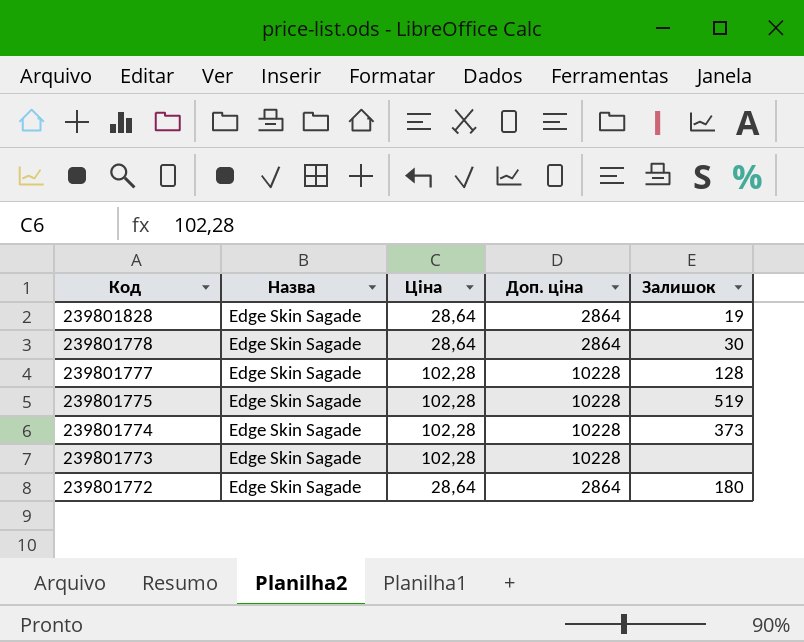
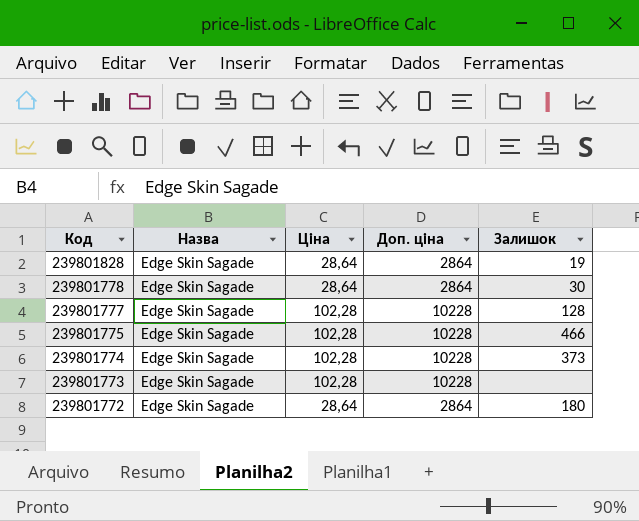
239801775 | Залишок: 519 -> 466

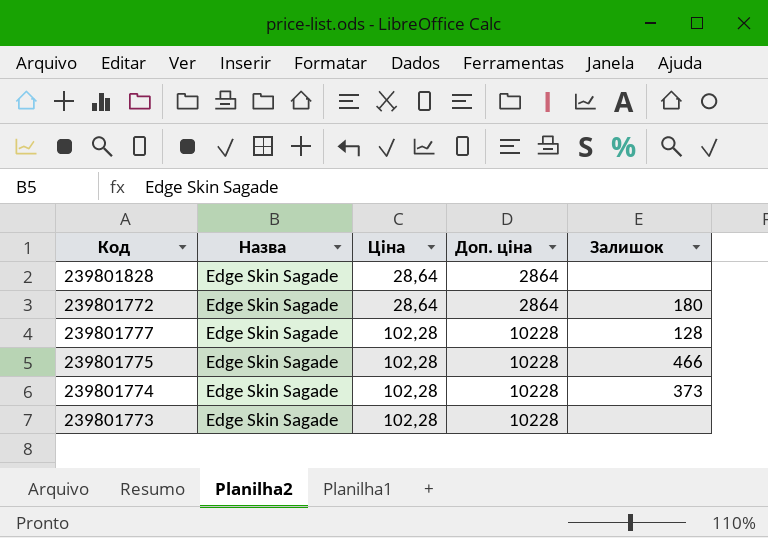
row order: Код descending -> Ціна ascending
row 239801778: Edge Skin Sagade | 28,64 | 2864 | 30 -> none
239801828 | Залишок: 19 -> none

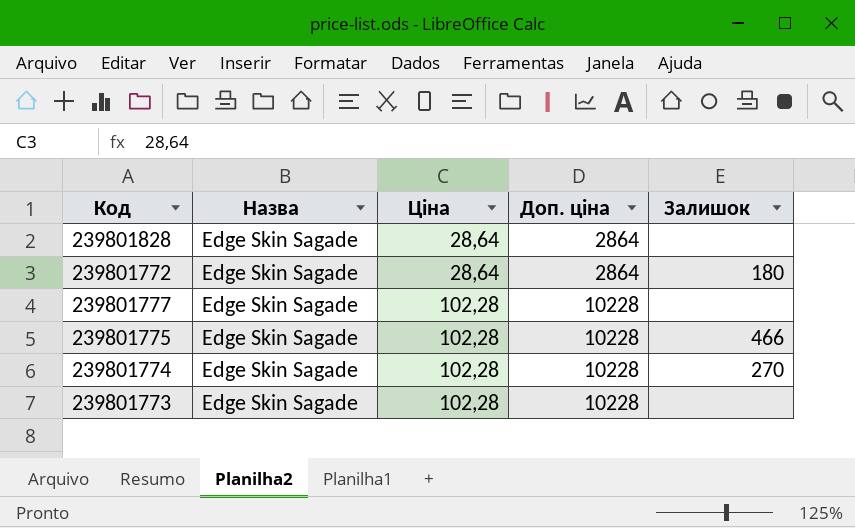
239801777 | Залишок: 128 -> none
239801774 | Залишок: 373 -> 270

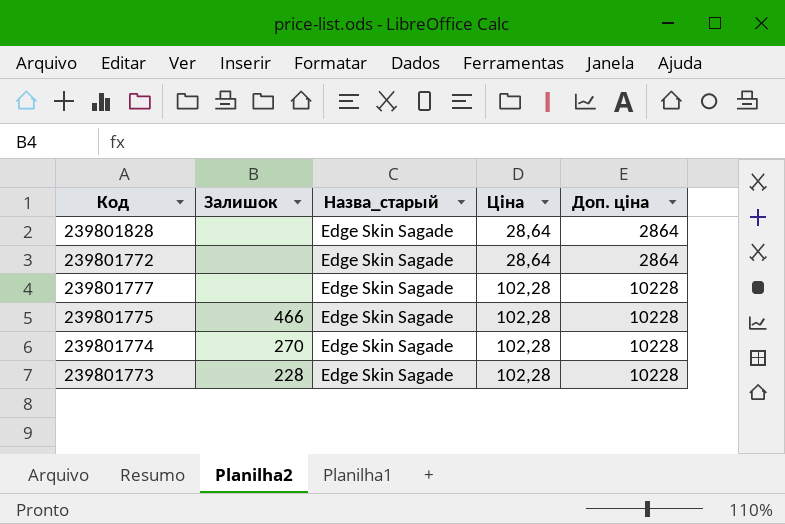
column Залишок | position: 5 -> 2
column name: Назва -> Назва_старый
239801772 | Залишок: 180 -> none
239801773 | Залишок: none -> 228

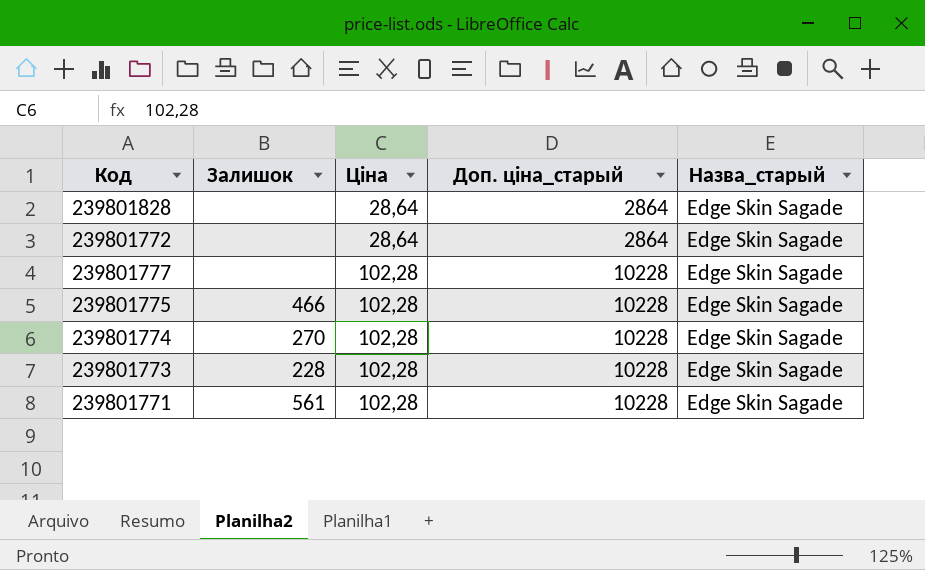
column name: Доп. ціна -> Доп. ціна_старый
column Назва_старый | position: 3 -> 5
row 239801771: none -> 561 | 102,28 | 10228 | Edge Skin Sagade

